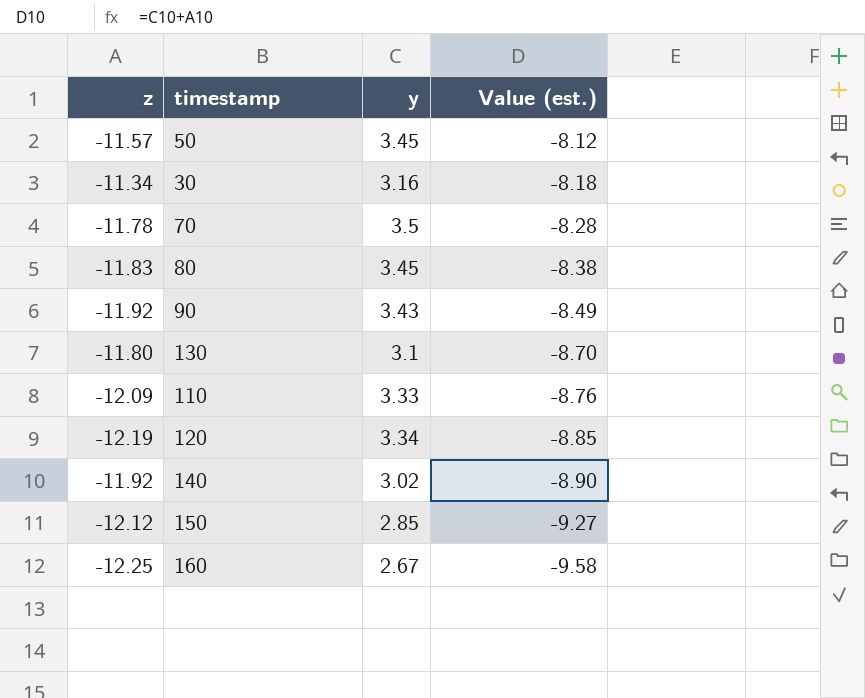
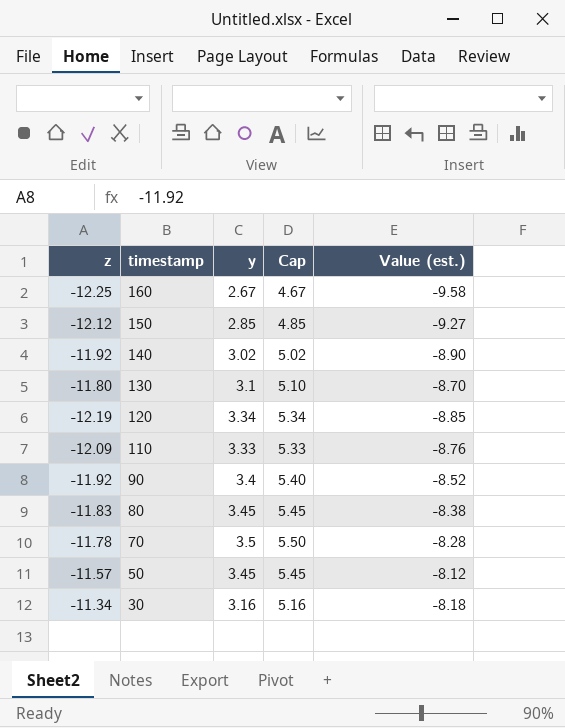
row order: Value (est.) descending -> timestamp descending
column Cap | formula: none -> [y] + 2
90 | y: 3.43 -> 3.4
90 | Value (est.): -8.49 -> -8.52

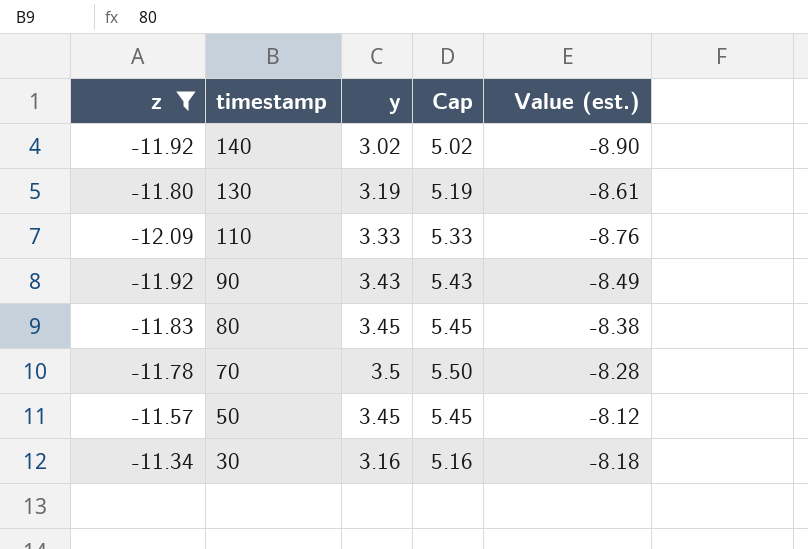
filter: none -> z >= -12.09
130 | y: 3.1 -> 3.19
130 | Cap: 5.10 -> 5.19
130 | Value (est.): -8.70 -> -8.61
90 | y: 3.4 -> 3.43
90 | Cap: 5.40 -> 5.43
90 | Value (est.): -8.52 -> -8.49

